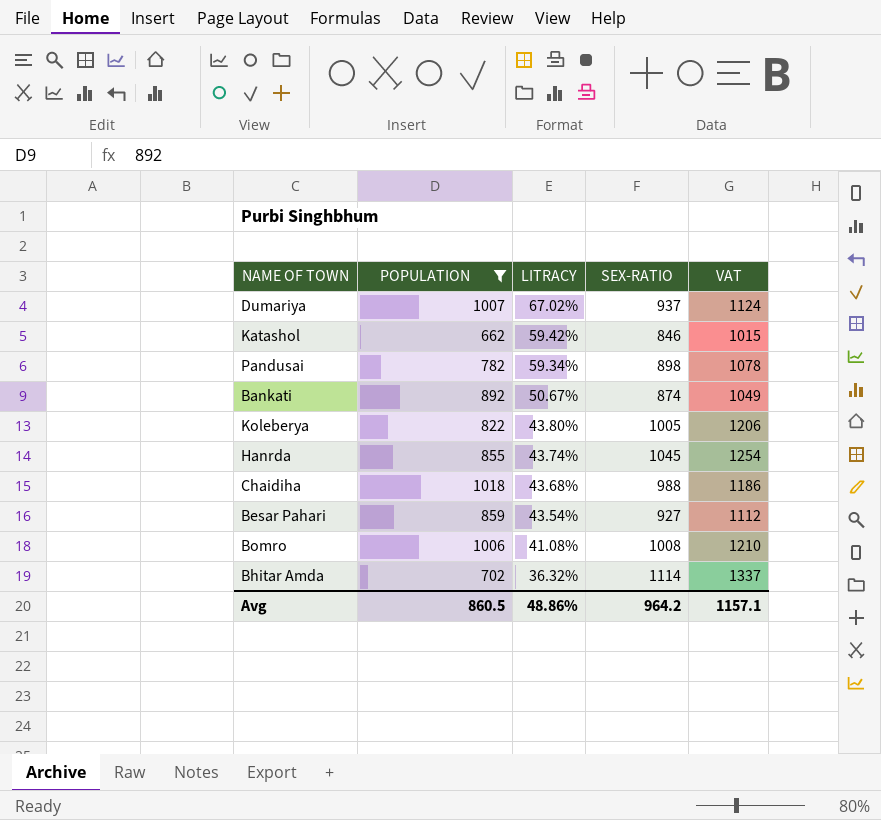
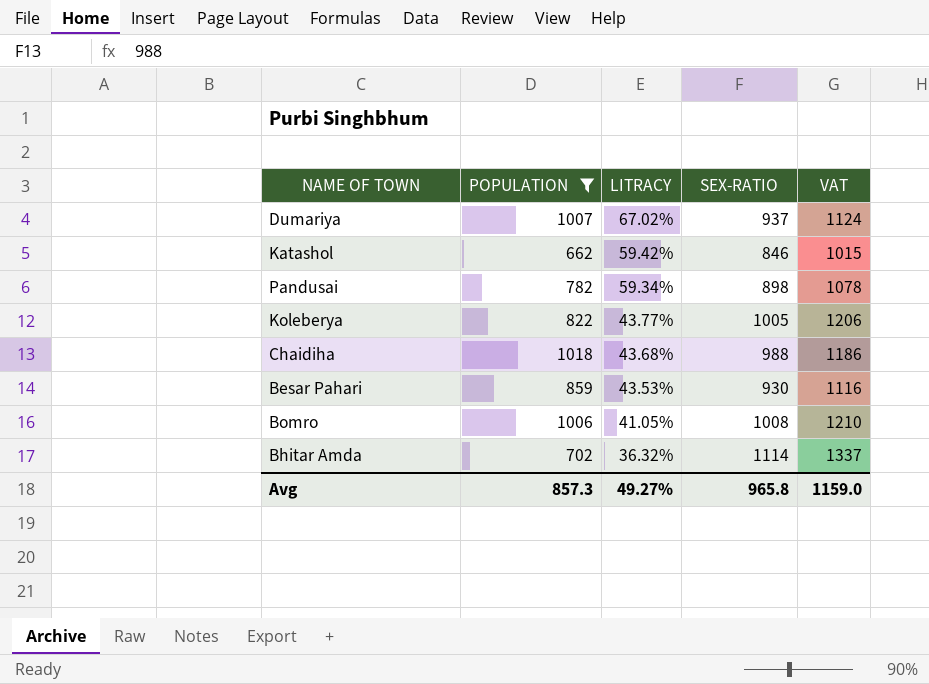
row Bankati: 892 | 50.67% | 874 | 1049 -> none
row Hanrda: 855 | 43.74% | 1045 | 1254 -> none
Koleberya | LITRACY: 43.80% -> 43.77%
Besar Pahari | LITRACY: 43.54% -> 43.53%
Besar Pahari | SEX-RATIO: 927 -> 930
Besar Pahari | VAT: 1112 -> 1116
Bomro | LITRACY: 41.08% -> 41.05%
Avg | POPULATION: 860.5 -> 857.3
Avg | LITRACY: 48.86% -> 49.27%
Avg | SEX-RATIO: 964.2 -> 965.8
Avg | VAT: 1157.1 -> 1159.0

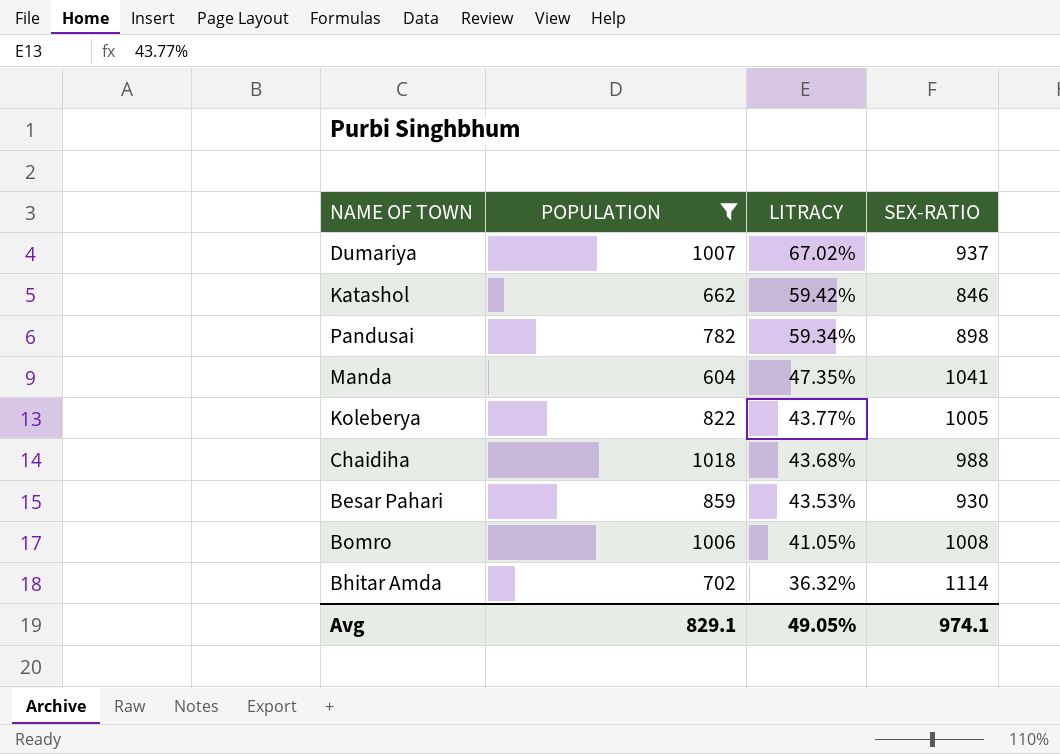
column VAT | formula: [SEX-RATIO] * 1.2 -> none
row Manda: none -> 604 | 47.35% | 1041
Avg | POPULATION: 857.3 -> 829.1
Avg | LITRACY: 49.27% -> 49.05%
Avg | SEX-RATIO: 965.8 -> 974.1

